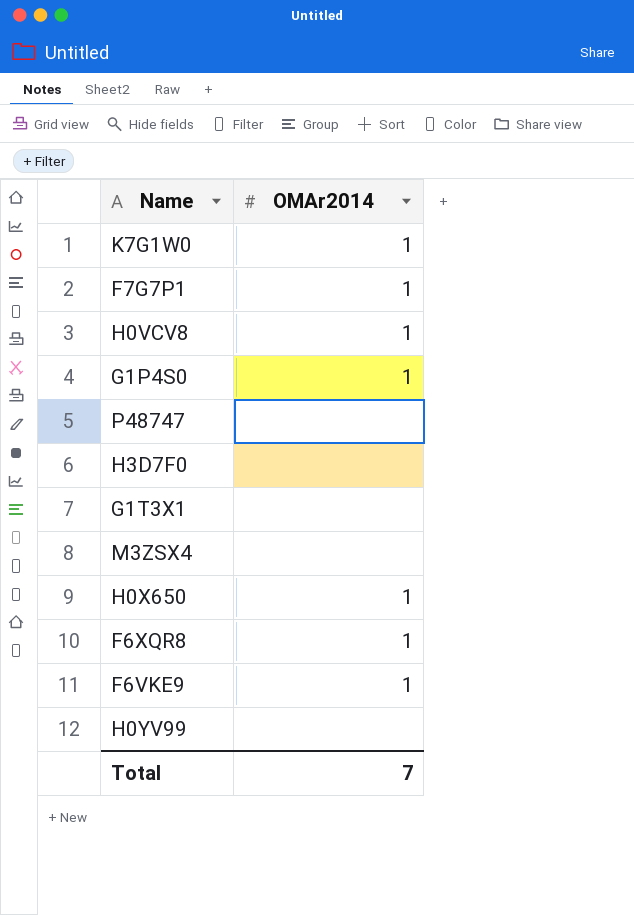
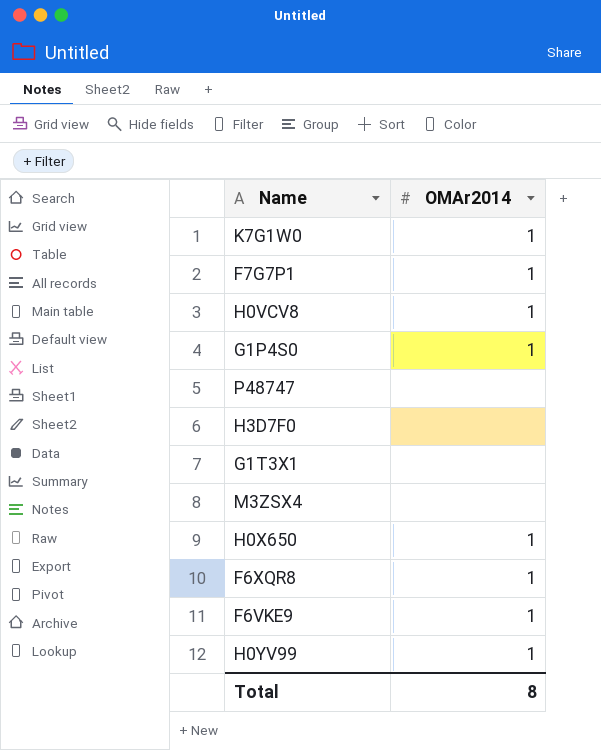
H0YV99 | OMAr2014: none -> 1
Total | OMAr2014: 7 -> 8

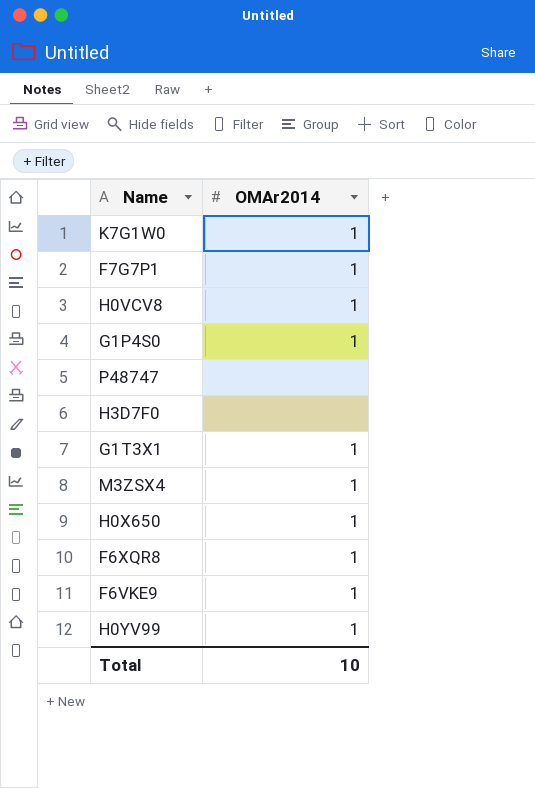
G1T3X1 | OMAr2014: none -> 1
M3ZSX4 | OMAr2014: none -> 1
Total | OMAr2014: 8 -> 10

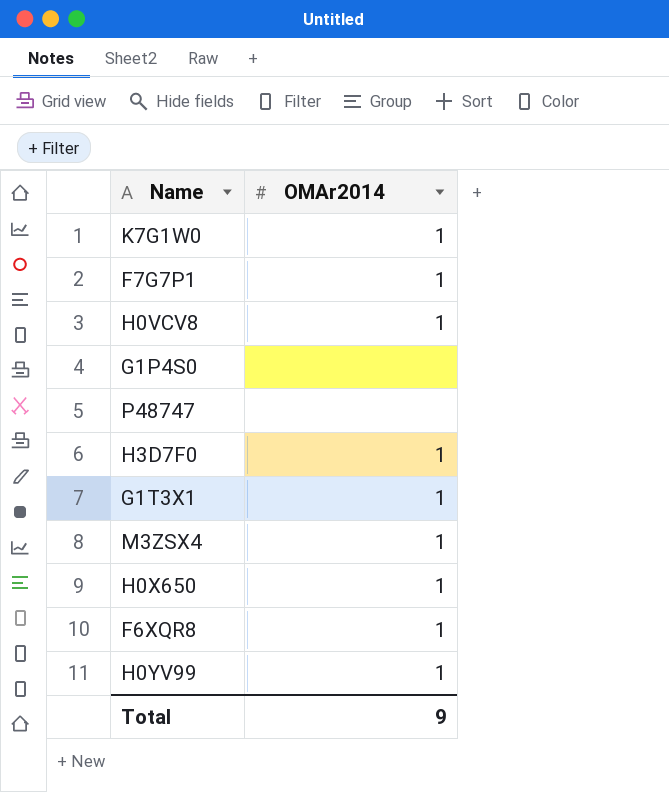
row F6VKE9: 1 -> none
G1P4S0 | OMAr2014: 1 -> none
H3D7F0 | OMAr2014: none -> 1
Total | OMAr2014: 10 -> 9

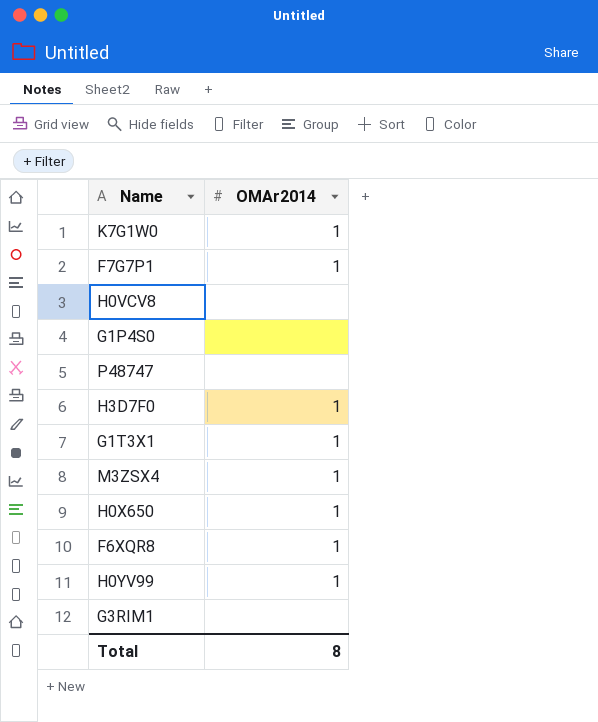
H0VCV8 | OMAr2014: 1 -> none
row G3RIM1: none -> none
Total | OMAr2014: 9 -> 8

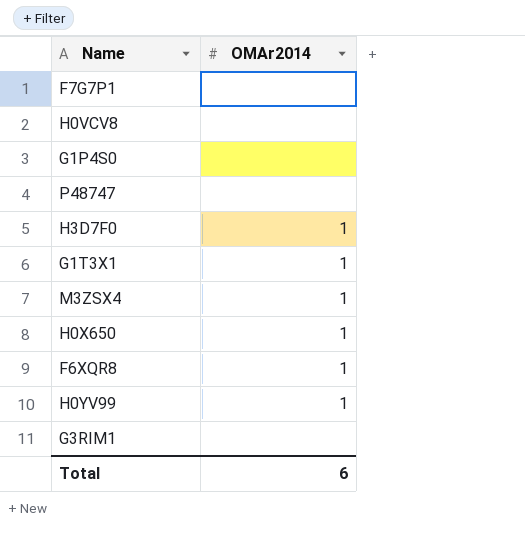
row K7G1W0: 1 -> none
F7G7P1 | OMAr2014: 1 -> none
Total | OMAr2014: 8 -> 6

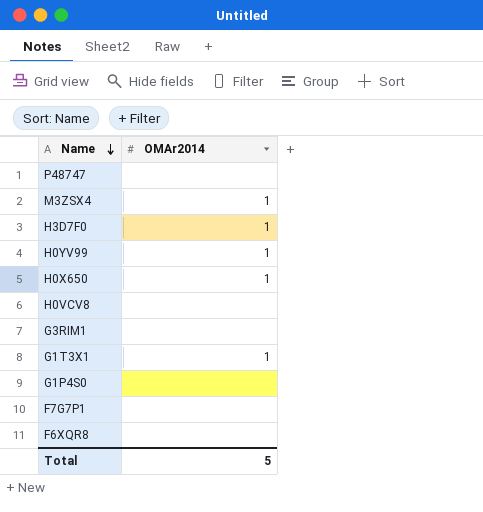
row order: none -> Name descending
F6XQR8 | OMAr2014: 1 -> none
Total | OMAr2014: 6 -> 5

